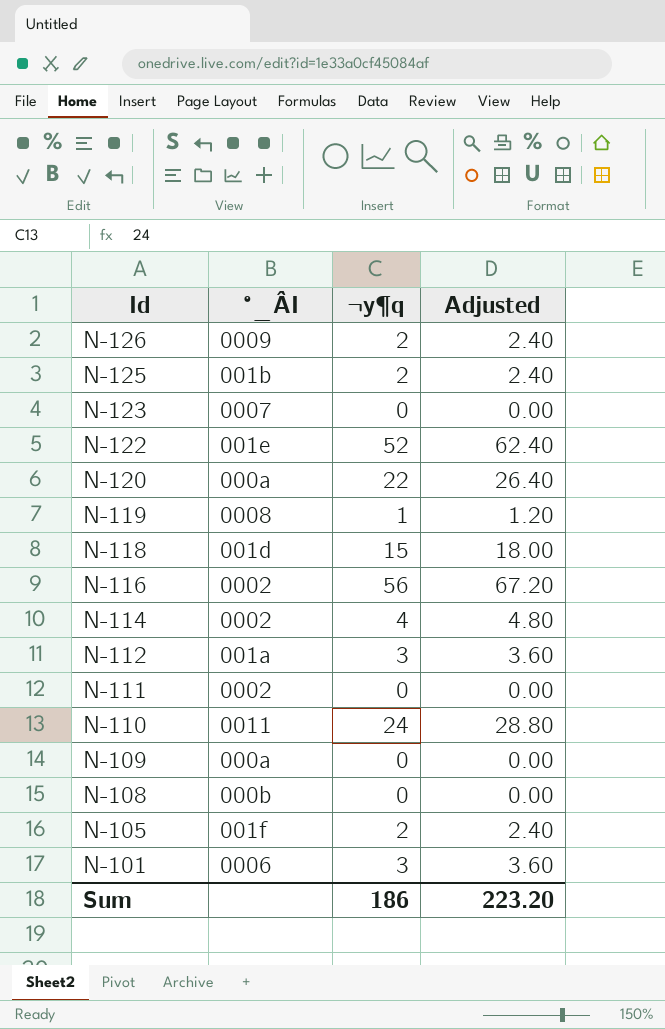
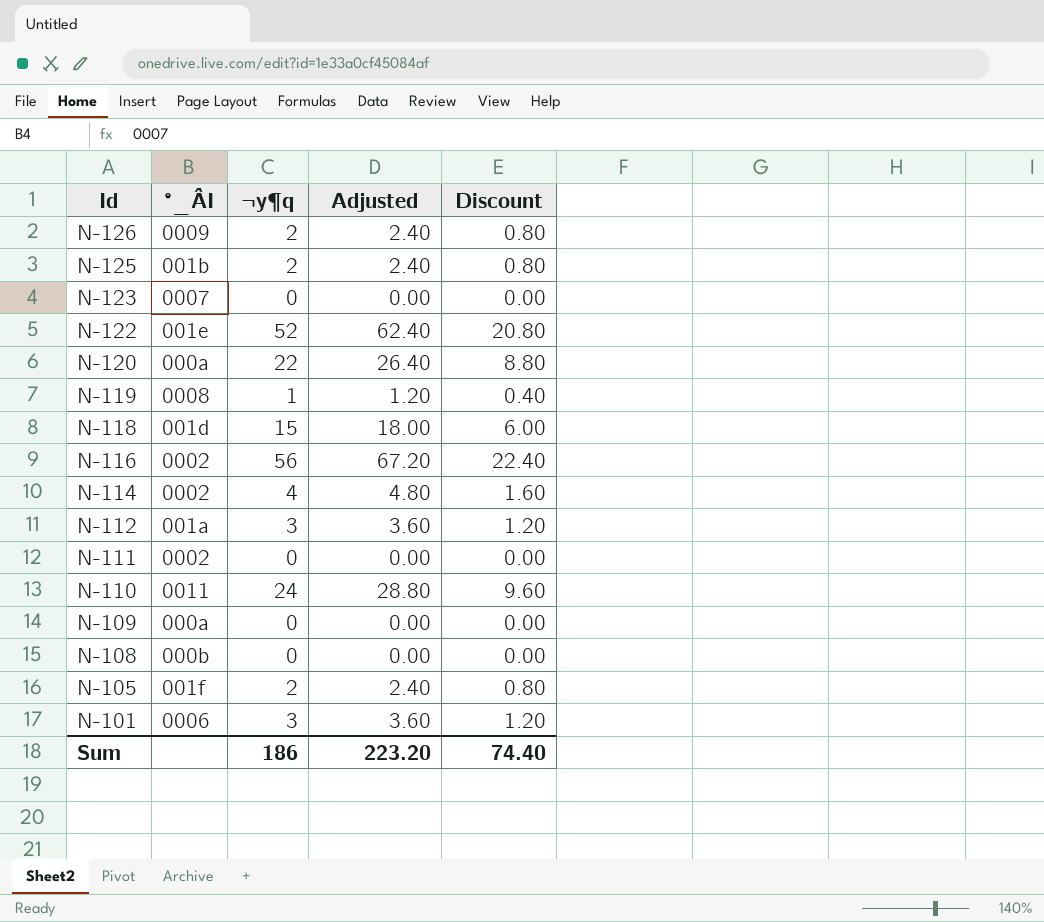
column Discount | formula: none -> [¬y¶q] * 0.4

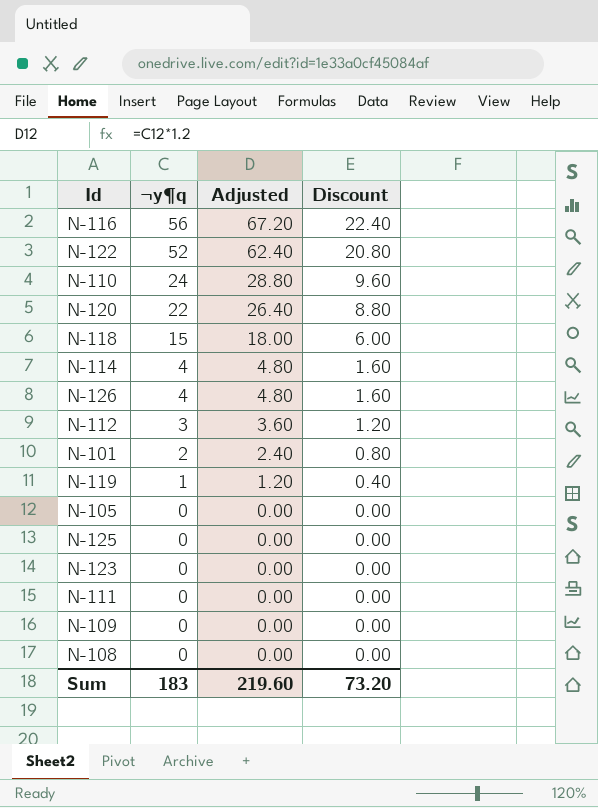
row order: Id descending -> ¬y¶q descending
column °_ÂI | position: 2 -> none
N-126 | ¬y¶q: 2 -> 4
N-126 | Adjusted: 2.40 -> 4.80
N-126 | Discount: 0.80 -> 1.60
N-101 | ¬y¶q: 3 -> 2
N-101 | Adjusted: 3.60 -> 2.40
N-101 | Discount: 1.20 -> 0.80
N-105 | ¬y¶q: 2 -> 0
N-105 | Adjusted: 2.40 -> 0.00
N-105 | Discount: 0.80 -> 0.00
N-125 | ¬y¶q: 2 -> 0
N-125 | Adjusted: 2.40 -> 0.00
N-125 | Discount: 0.80 -> 0.00
Sum | ¬y¶q: 186 -> 183
Sum | Adjusted: 223.20 -> 219.60
Sum | Discount: 74.40 -> 73.20

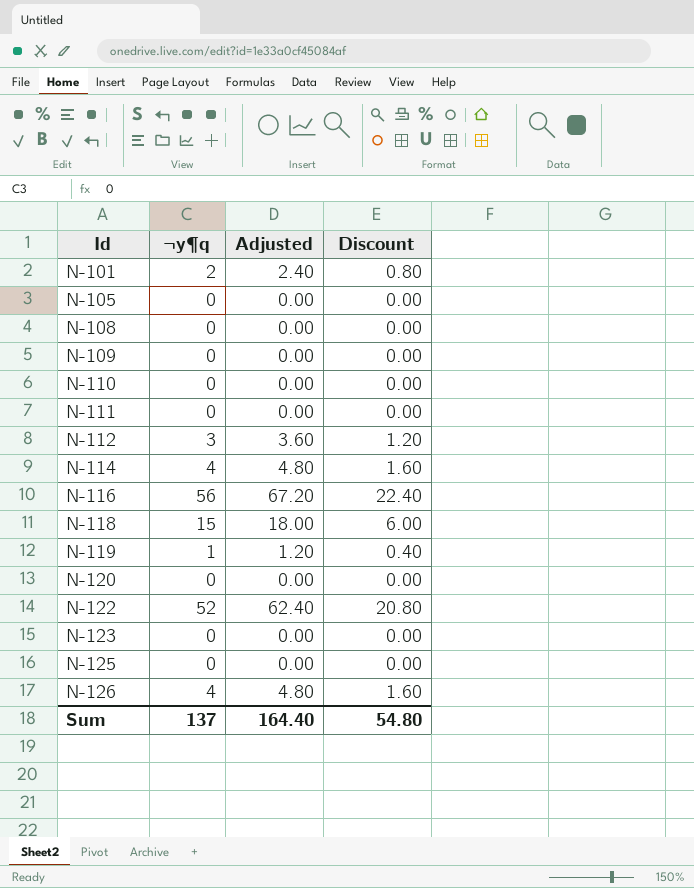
row order: ¬y¶q descending -> Id ascending
N-110 | ¬y¶q: 24 -> 0
N-110 | Adjusted: 28.80 -> 0.00
N-110 | Discount: 9.60 -> 0.00
N-120 | ¬y¶q: 22 -> 0
N-120 | Adjusted: 26.40 -> 0.00
N-120 | Discount: 8.80 -> 0.00
Sum | ¬y¶q: 183 -> 137
Sum | Adjusted: 219.60 -> 164.40
Sum | Discount: 73.20 -> 54.80

